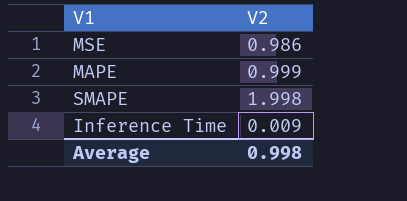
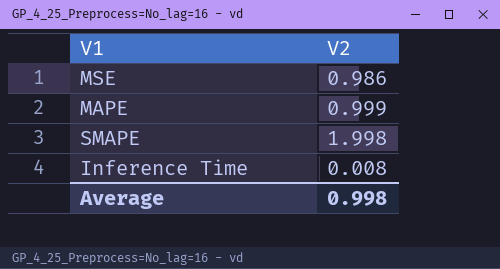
Inference Time | V2: 0.009 -> 0.008

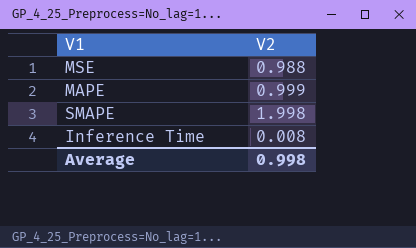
MSE | V2: 0.986 -> 0.988

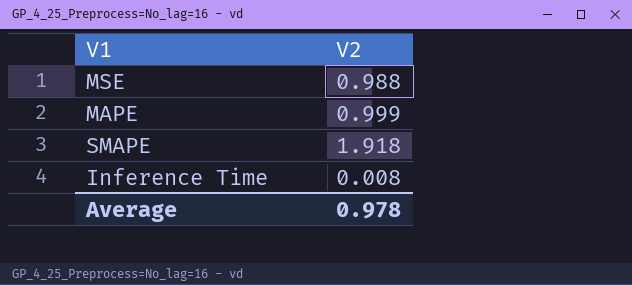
SMAPE | V2: 1.998 -> 1.918
Average | V2: 0.998 -> 0.978

